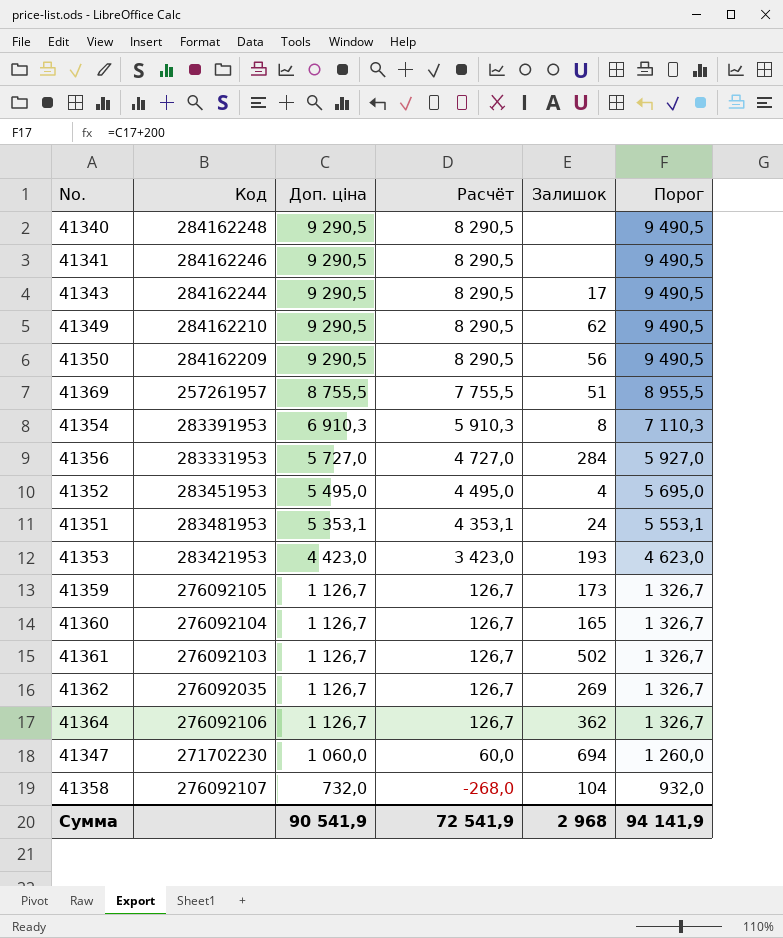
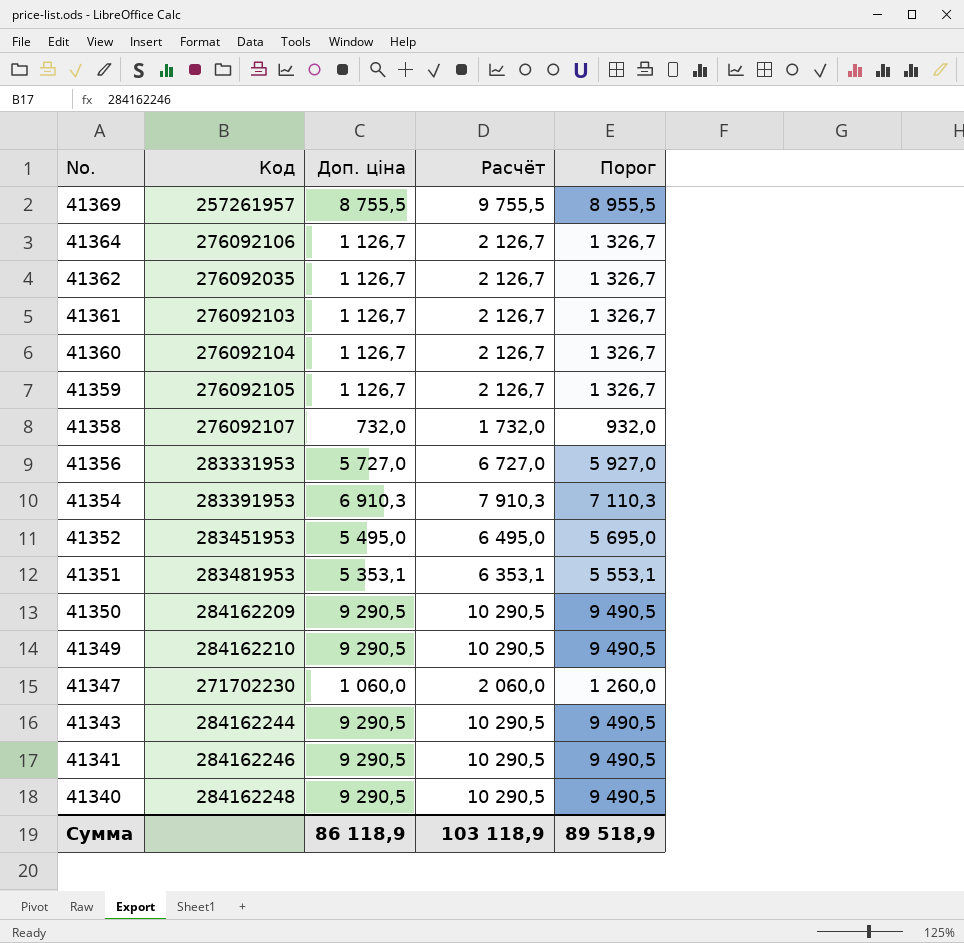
row order: Доп. ціна descending -> No. descending
column Залишок | position: 5 -> none
column Расчёт | formula: [Доп. ціна] - 1000 -> [Доп. ціна] + 1000
row 41353: 283421953 | 4 423,0 | 3 423,0 | 193 | 4 623,0 -> none
Сумма | Доп. ціна: 90 541,9 -> 86 118,9
Сумма | Расчёт: 72 541,9 -> 103 118,9
Сумма | Порог: 94 141,9 -> 89 518,9

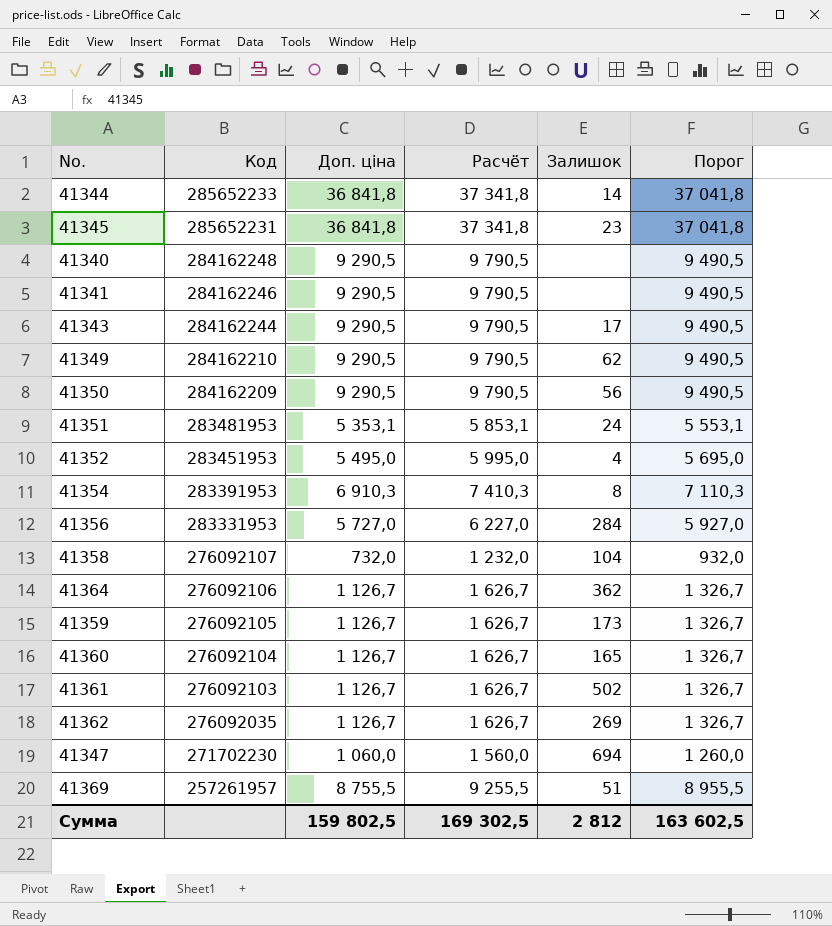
row order: No. descending -> Код descending
column Расчёт | formula: [Доп. ціна] + 1000 -> [Доп. ціна] + 500
column Залишок | position: none -> 5
row 41344: none -> 285652233 | 36 841,8 | 37 341,8 | 14 | 37 041,8
row 41345: none -> 285652231 | 36 841,8 | 37 341,8 | 23 | 37 041,8
Сумма | Доп. ціна: 86 118,9 -> 159 802,5
Сумма | Расчёт: 103 118,9 -> 169 302,5
Сумма | Порог: 89 518,9 -> 163 602,5

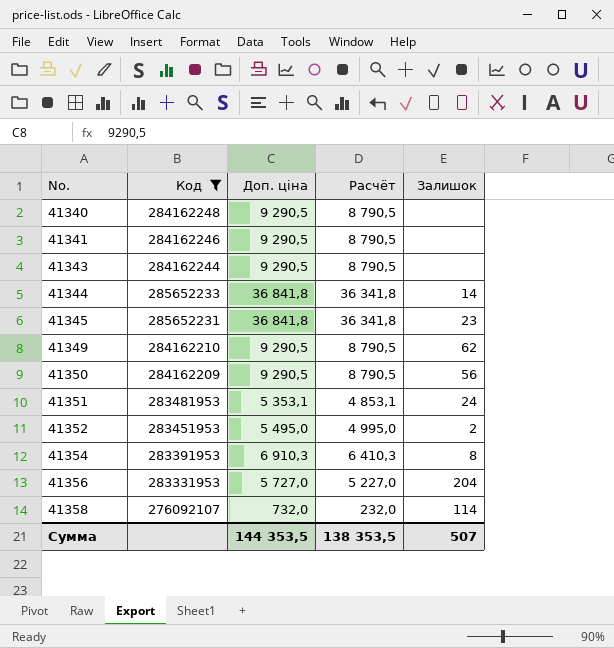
filter: none -> Код >= 276092107
row order: Код descending -> No. ascending
column Порог | formula: [Доп. ціна] + 200 -> none
column Расчёт | formula: [Доп. ціна] + 500 -> [Доп. ціна] - 500
41343 | Залишок: 17 -> none
41352 | Залишок: 4 -> 2
41356 | Залишок: 284 -> 204
41358 | Залишок: 104 -> 114
Сумма | Доп. ціна: 159 802,5 -> 144 353,5
Сумма | Расчёт: 169 302,5 -> 138 353,5
Сумма | Залишок: 2 812 -> 507

